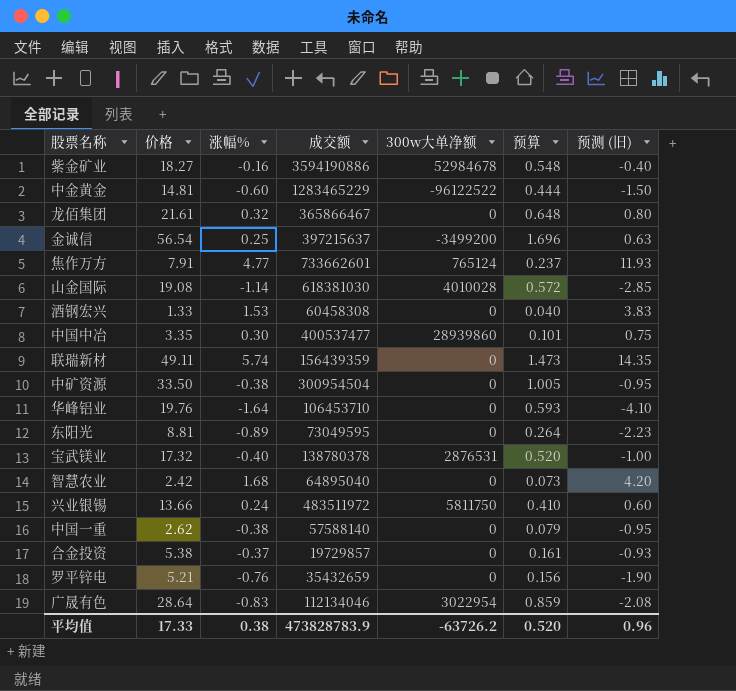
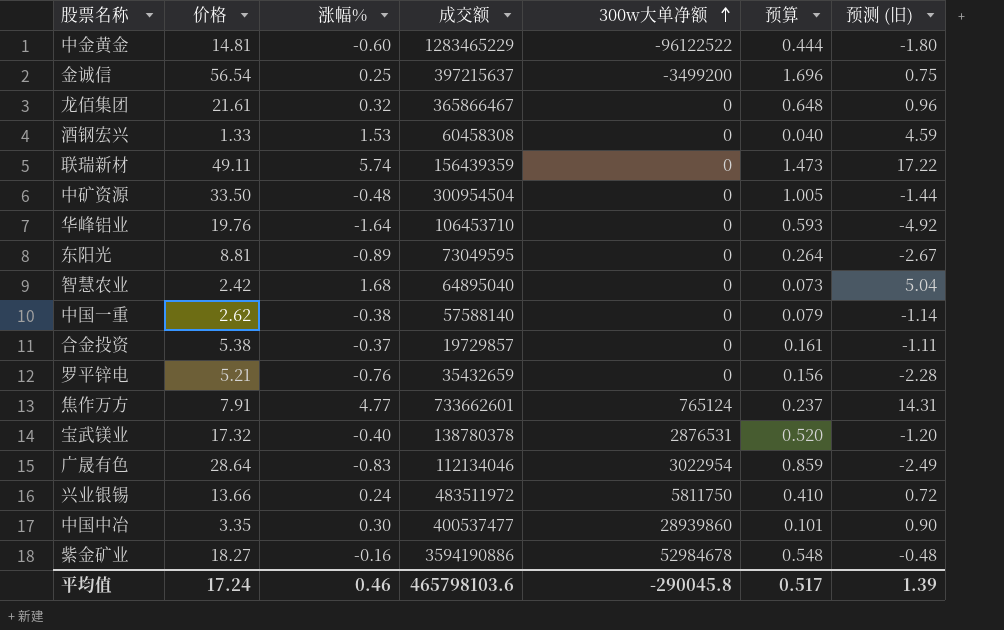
row order: none -> 300w大单净额 ascending
column 预测 (旧) | formula: [涨幅%] * 2.5 -> [涨幅%] * 3
row 山金国际: 19.08 | -1.14 | 618381030 | 4010028 | 0.572 | -2.85 -> none
中矿资源 | 涨幅%: -0.38 -> -0.48
平均值 | 价格: 17.33 -> 17.24
平均值 | 涨幅%: 0.38 -> 0.46
平均值 | 成交额: 473828783.9 -> 465798103.6
平均值 | 300w大单净额: -63726.2 -> -290045.8
平均值 | 预算: 0.520 -> 0.517
平均值 | 预测 (旧): 0.96 -> 1.39

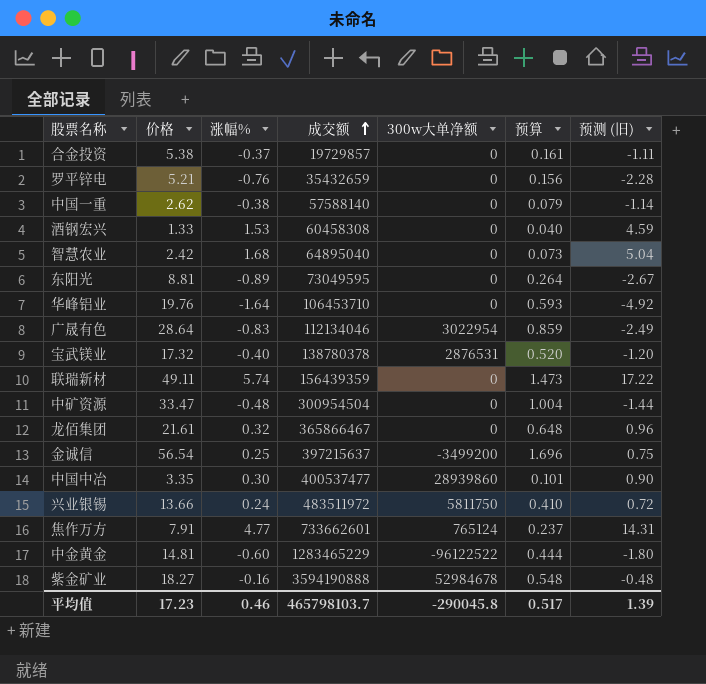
row order: 300w大单净额 ascending -> 成交额 ascending
中矿资源 | 价格: 33.50 -> 33.47
中矿资源 | 预算: 1.005 -> 1.004
紫金矿业 | 成交额: 3594190886 -> 3594190888
平均值 | 价格: 17.24 -> 17.23
平均值 | 成交额: 465798103.6 -> 465798103.7

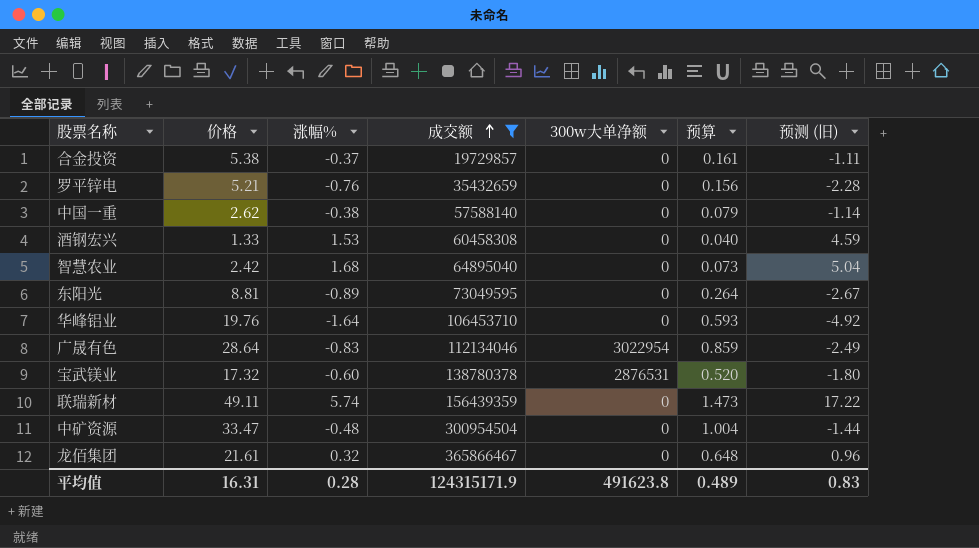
filter: none -> 成交额 <= 365866467
宝武镁业 | 涨幅%: -0.40 -> -0.60
宝武镁业 | 预测 (旧): -1.20 -> -1.80
平均值 | 价格: 17.23 -> 16.31
平均值 | 涨幅%: 0.46 -> 0.28
平均值 | 成交额: 465798103.7 -> 124315171.9
平均值 | 300w大单净额: -290045.8 -> 491623.8
平均值 | 预算: 0.517 -> 0.489
平均值 | 预测 (旧): 1.39 -> 0.83

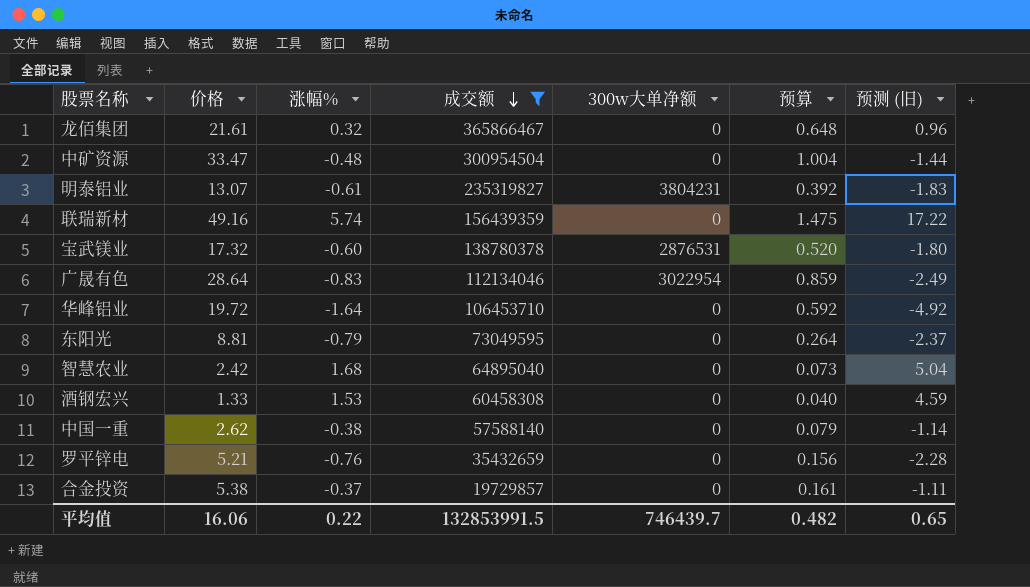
row order: 成交额 ascending -> 成交额 descending
row 明泰铝业: none -> 13.07 | -0.61 | 235319827 | 3804231 | 0.392 | -1.83
联瑞新材 | 价格: 49.11 -> 49.16
联瑞新材 | 预算: 1.473 -> 1.475
华峰铝业 | 价格: 19.76 -> 19.72
华峰铝业 | 预算: 0.593 -> 0.592
东阳光 | 涨幅%: -0.89 -> -0.79
东阳光 | 预测 (旧): -2.67 -> -2.37
平均值 | 价格: 16.31 -> 16.06
平均值 | 涨幅%: 0.28 -> 0.22
平均值 | 成交额: 124315171.9 -> 132853991.5
平均值 | 300w大单净额: 491623.8 -> 746439.7
平均值 | 预算: 0.489 -> 0.482
平均值 | 预测 (旧): 0.83 -> 0.65

